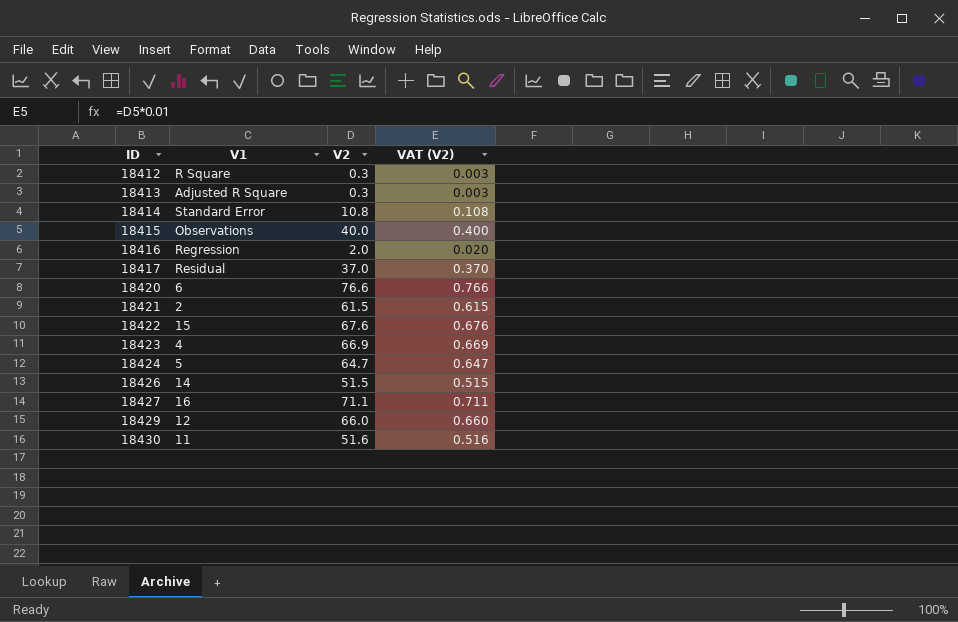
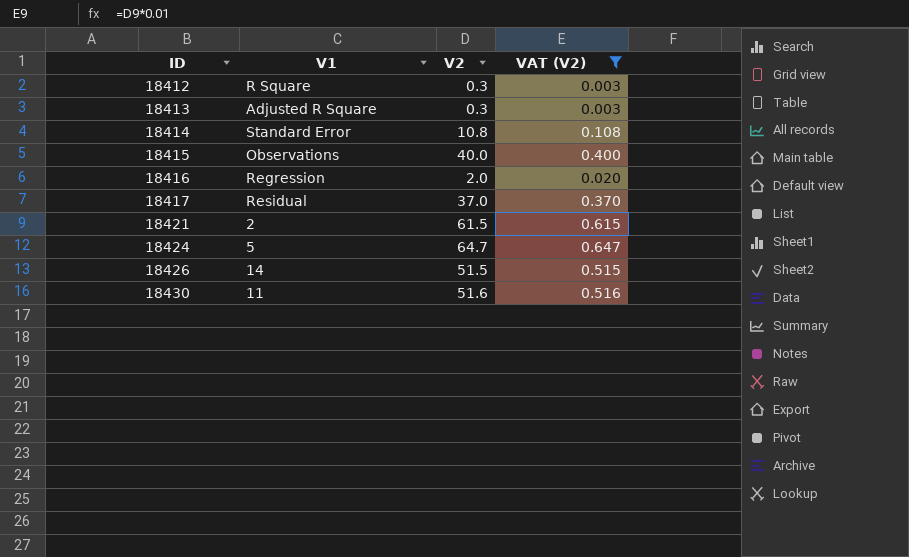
filter: none -> VAT (V2) <= 0.647

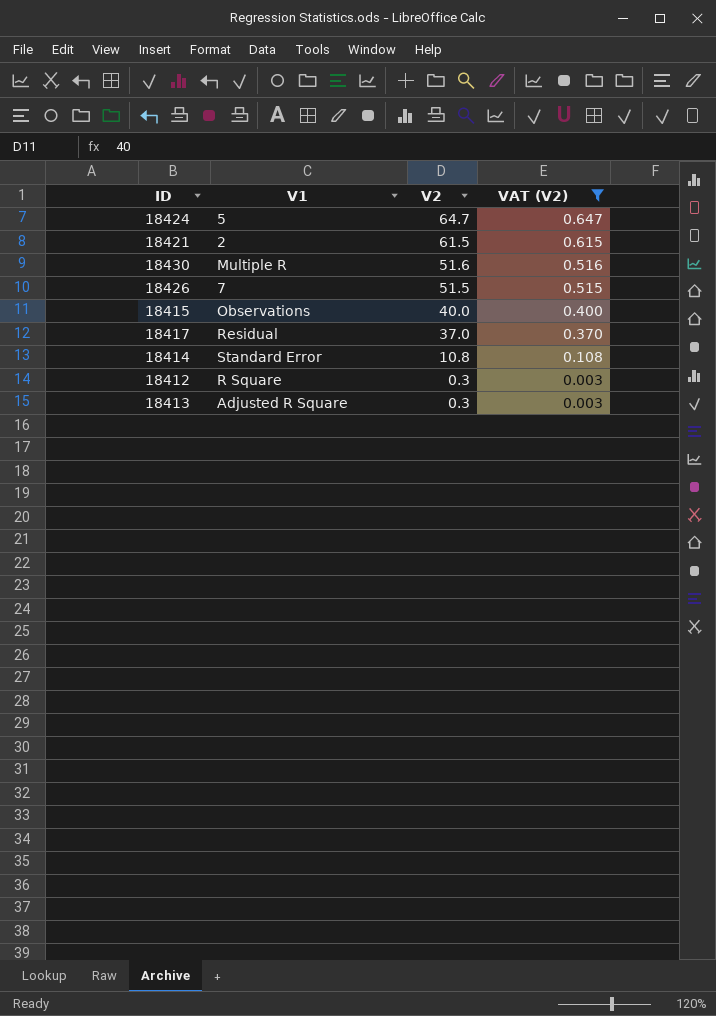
row order: ID ascending -> V2 descending
row 18416: Regression | 2.0 | 0.020 -> none
18430 | V1: 11 -> Multiple R
18426 | V1: 14 -> 7

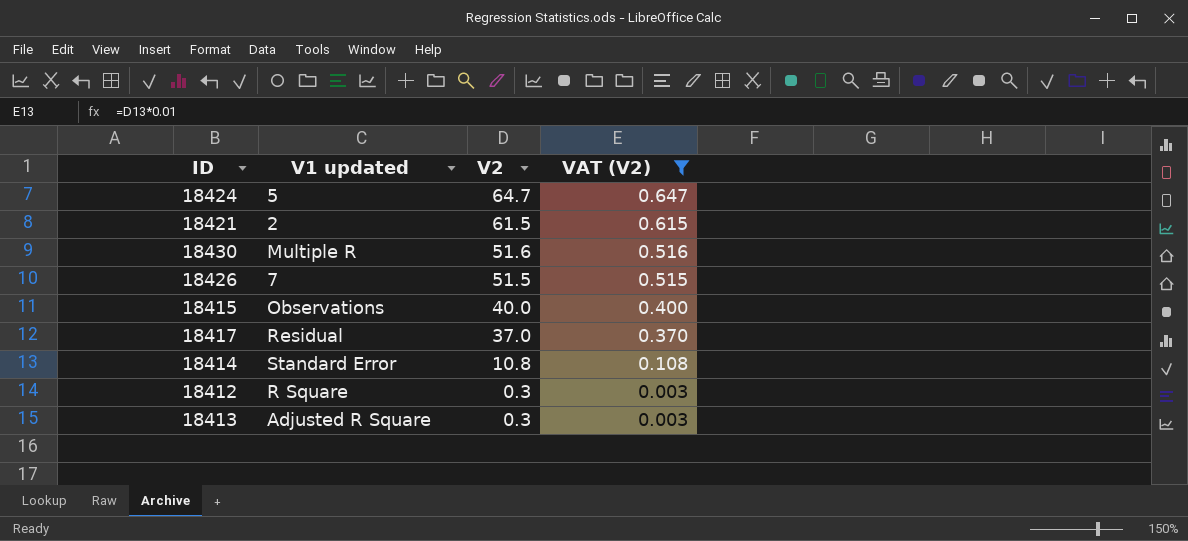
column name: V1 -> V1 updated

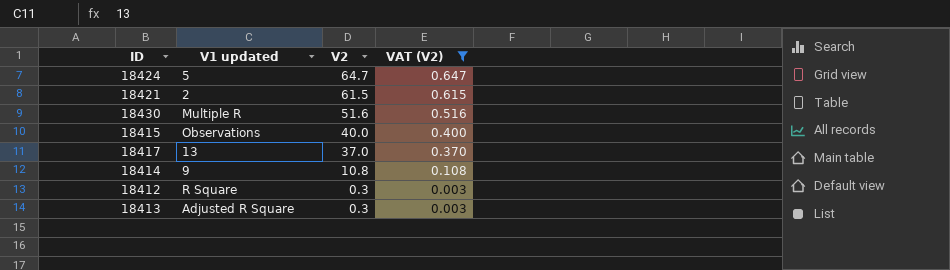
row 18426: 7 | 51.5 | 0.515 -> none
18417 | V1 updated: Residual -> 13
18414 | V1 updated: Standard Error -> 9

